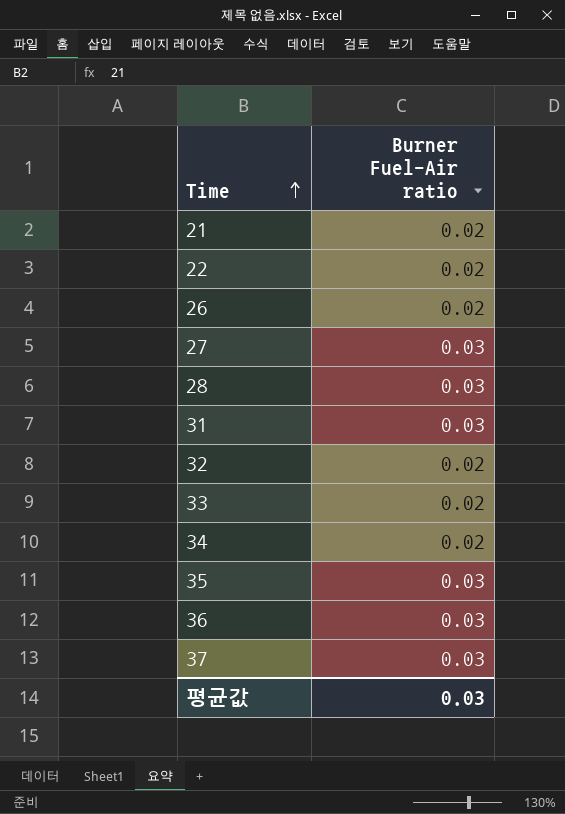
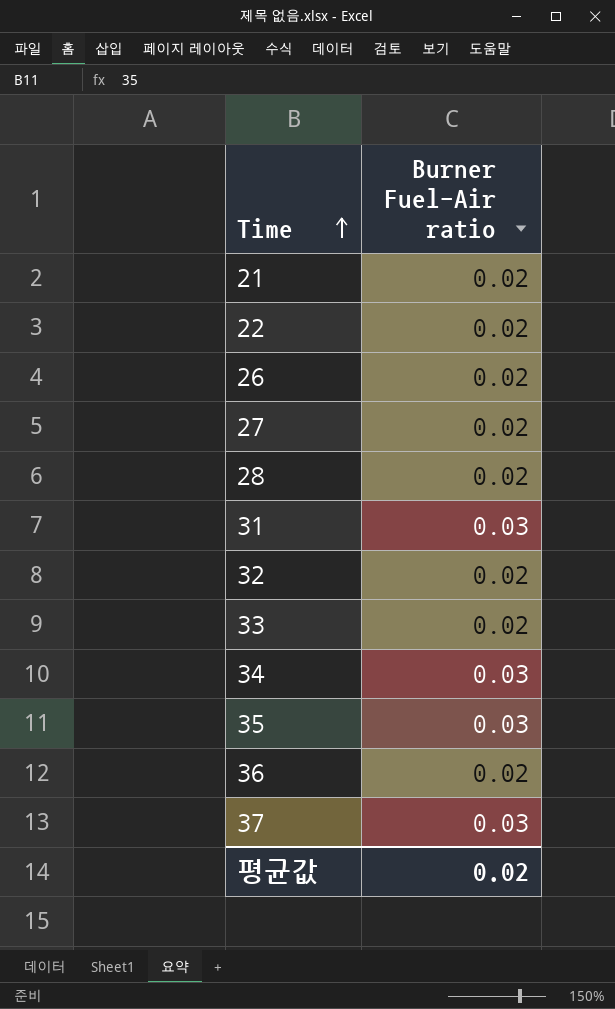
27 | Burner Fuel-Air ratio: 0.03 -> 0.02
28 | Burner Fuel-Air ratio: 0.03 -> 0.02
34 | Burner Fuel-Air ratio: 0.02 -> 0.03
36 | Burner Fuel-Air ratio: 0.03 -> 0.02
평균값 | Burner Fuel-Air ratio: 0.03 -> 0.02

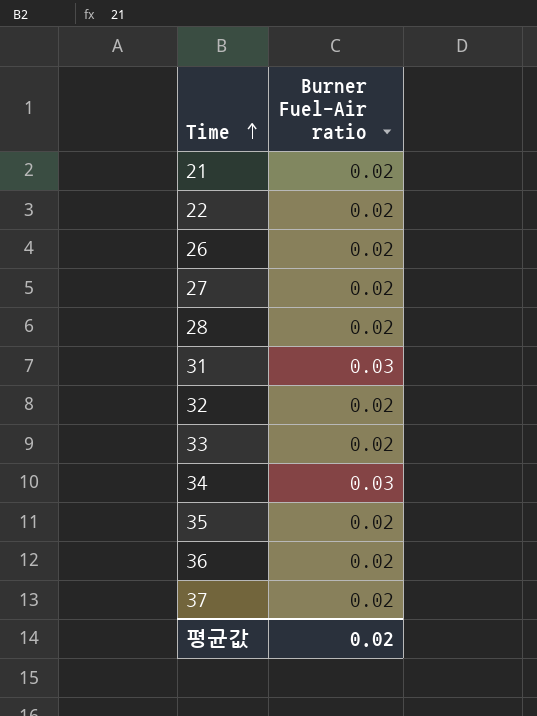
35 | Burner Fuel-Air ratio: 0.03 -> 0.02
37 | Burner Fuel-Air ratio: 0.03 -> 0.02

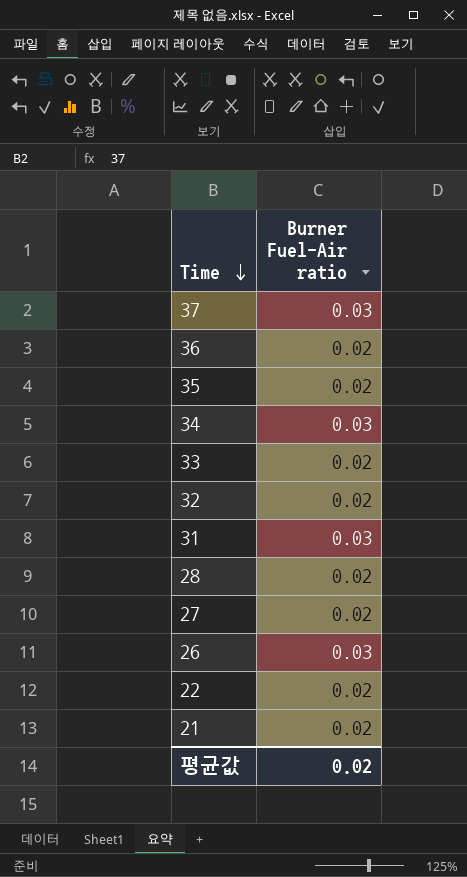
row order: Time ascending -> Time descending
37 | Burner Fuel-Air ratio: 0.02 -> 0.03
26 | Burner Fuel-Air ratio: 0.02 -> 0.03

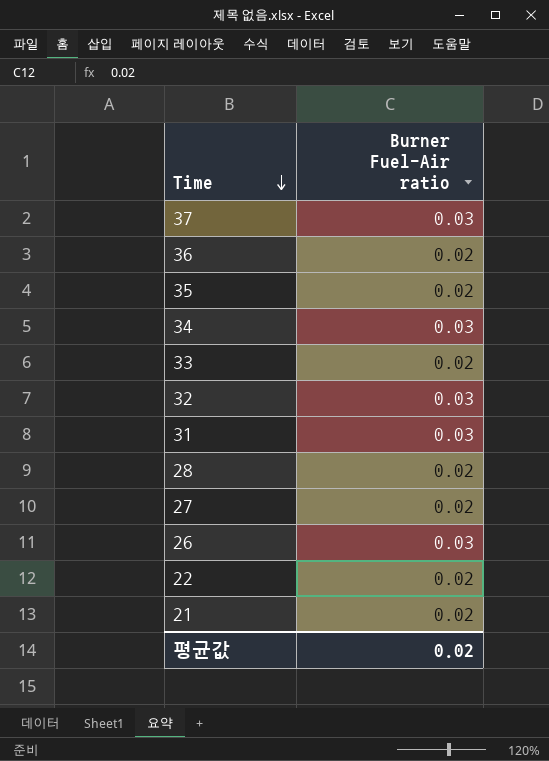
32 | Burner Fuel-Air ratio: 0.02 -> 0.03

